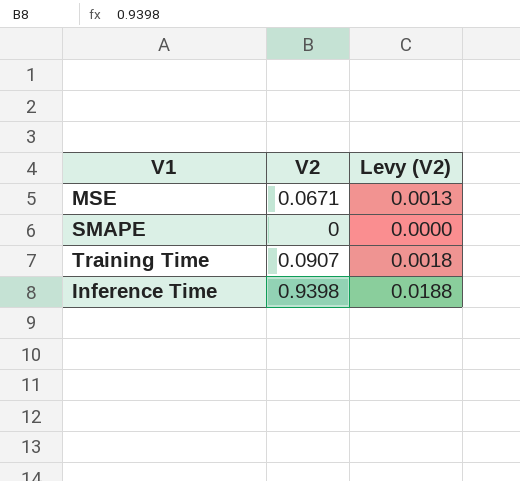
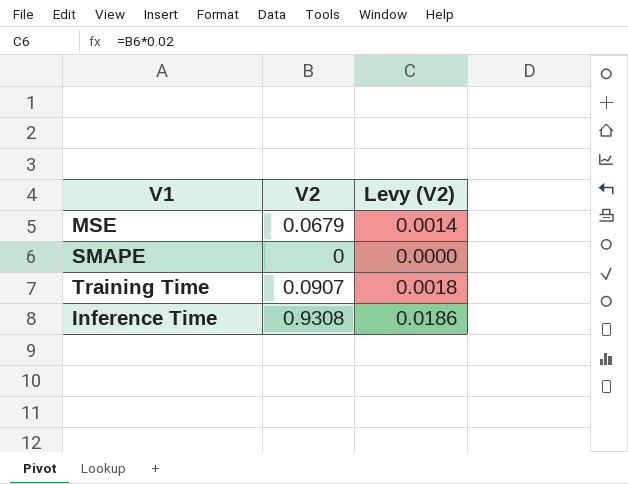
MSE | V2: 0.0671 -> 0.0679
MSE | Levy (V2): 0.0013 -> 0.0014
Inference Time | V2: 0.9398 -> 0.9308
Inference Time | Levy (V2): 0.0188 -> 0.0186

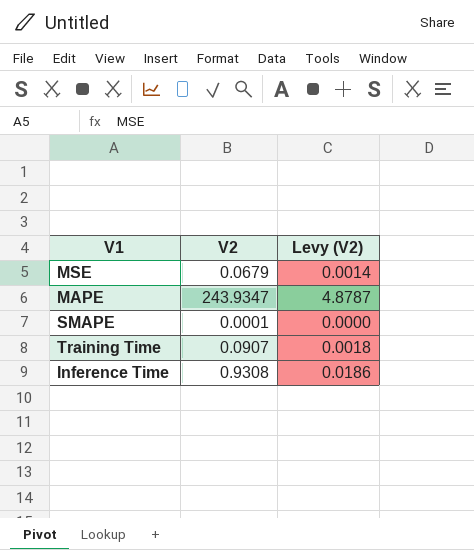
row MAPE: none -> 243.9347 | 4.8787
SMAPE | V2: 0 -> 0.0001

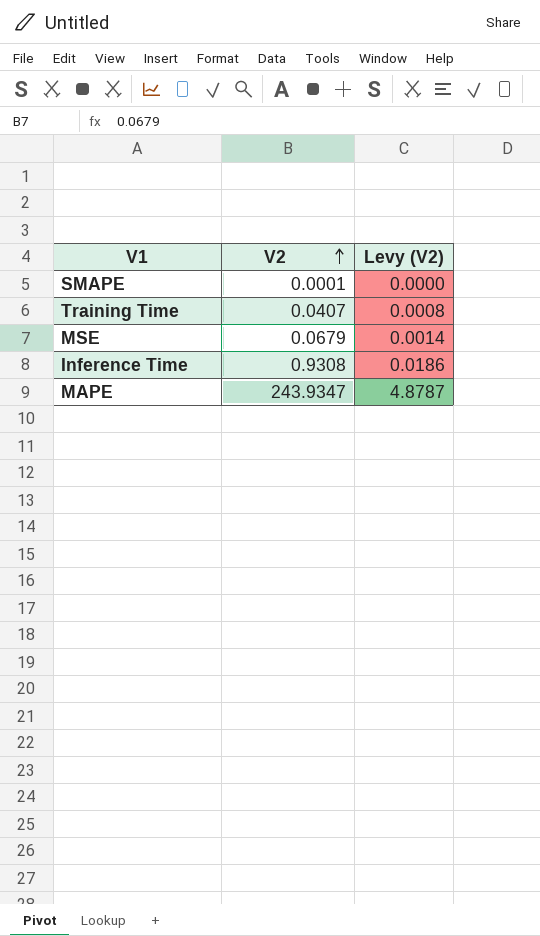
row order: none -> V2 ascending
Training Time | V2: 0.0907 -> 0.0407
Training Time | Levy (V2): 0.0018 -> 0.0008

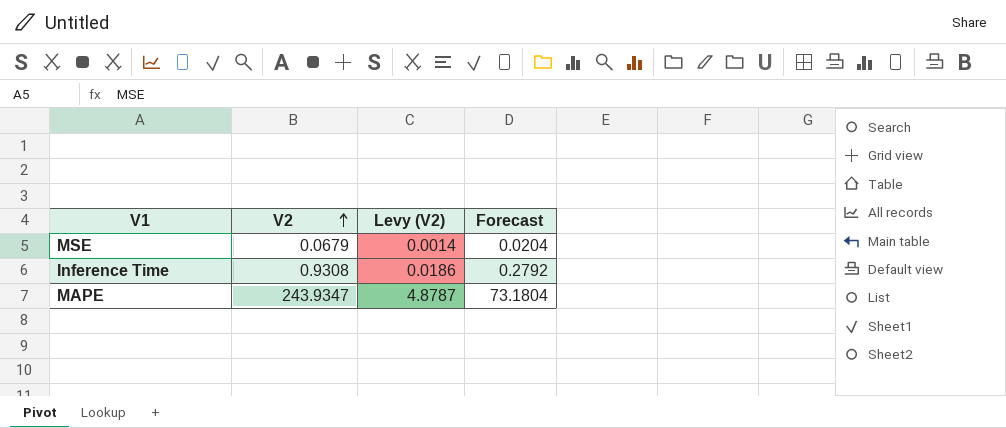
column Forecast | formula: none -> [V2] * 0.3
row SMAPE: 0.0001 | 0.0000 -> none
row Training Time: 0.0407 | 0.0008 -> none

